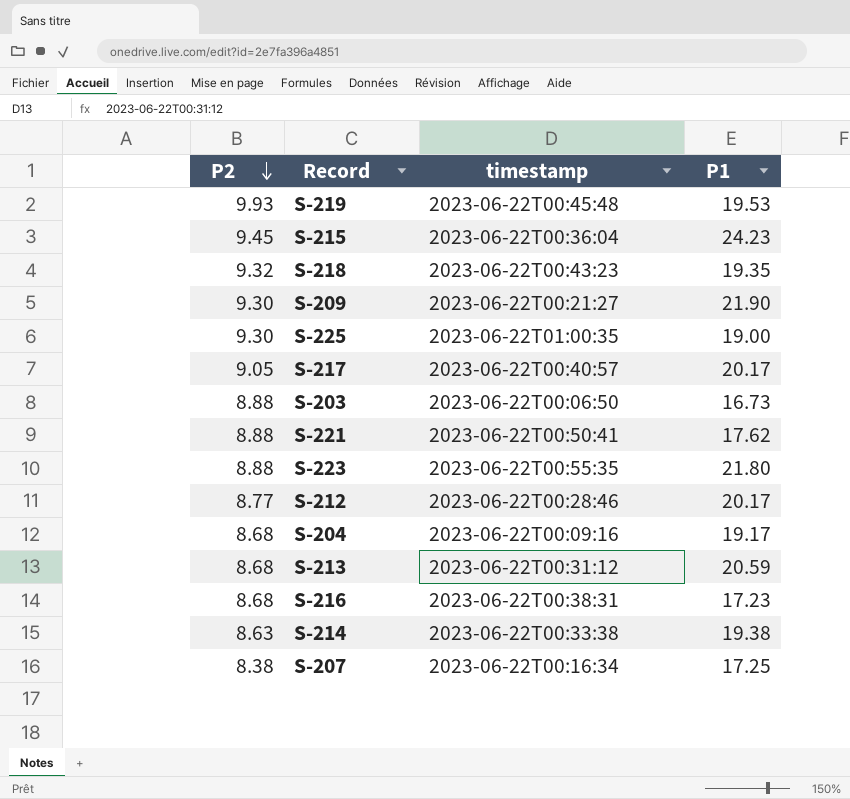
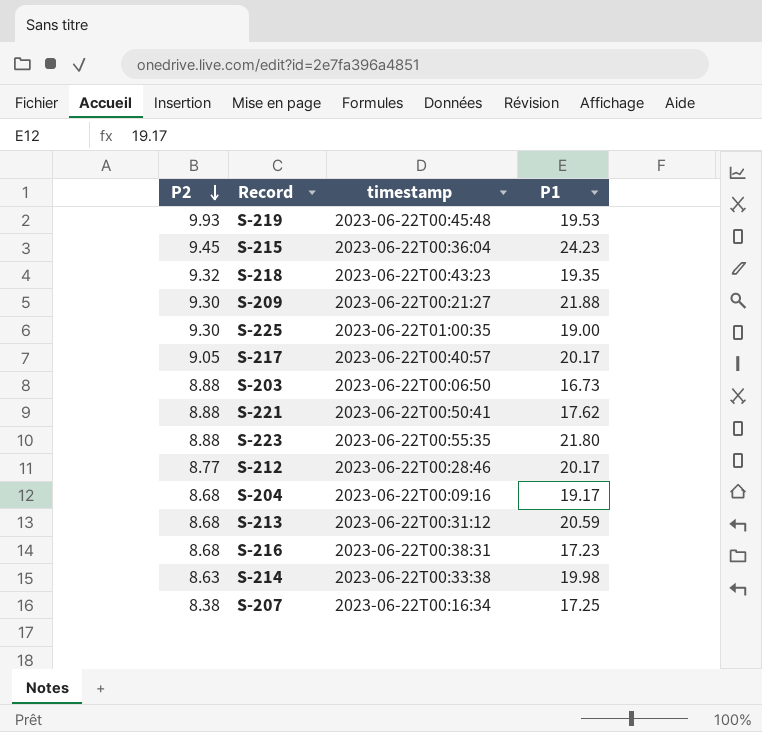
S-209 | P1: 21.90 -> 21.88
S-214 | P1: 19.38 -> 19.98

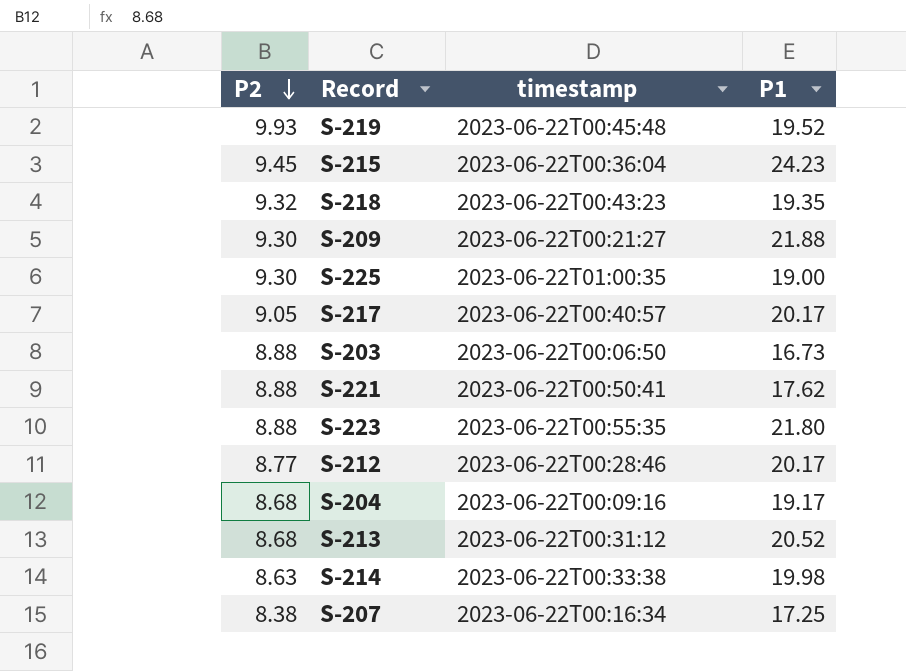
row S-216: 8.68 | 2023-06-22T00:38:31 | 17.23 -> none
S-219 | P1: 19.53 -> 19.52
S-213 | P1: 20.59 -> 20.52

